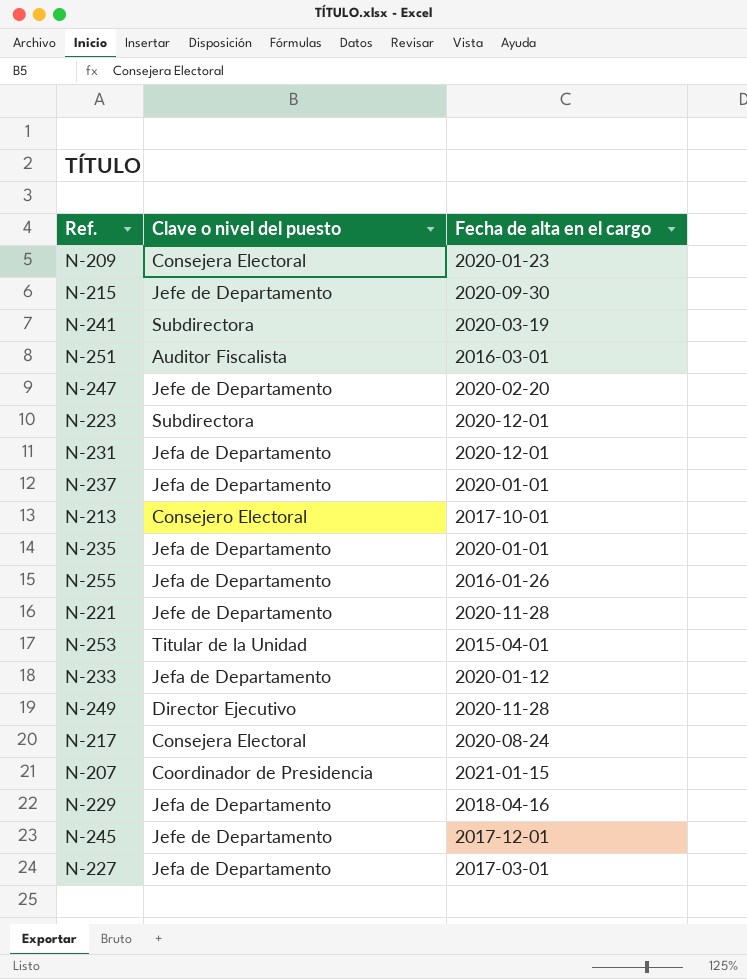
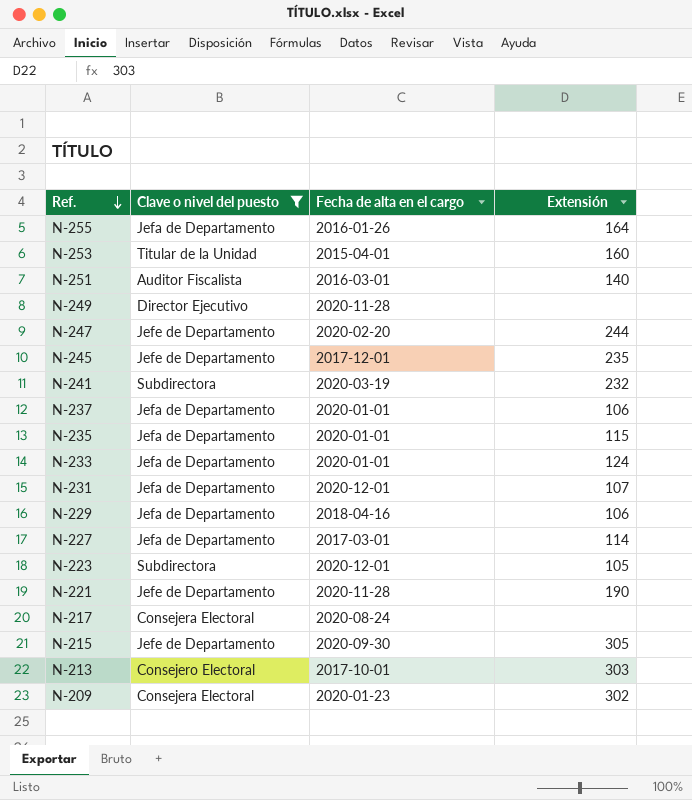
filter: none -> Clave o nivel del puesto != Coordinador de Presidencia
row order: none -> Ref. descending
column Extensión | position: none -> 4
N-233 | Fecha de alta en el cargo: 2020-01-12 -> 2020-01-01

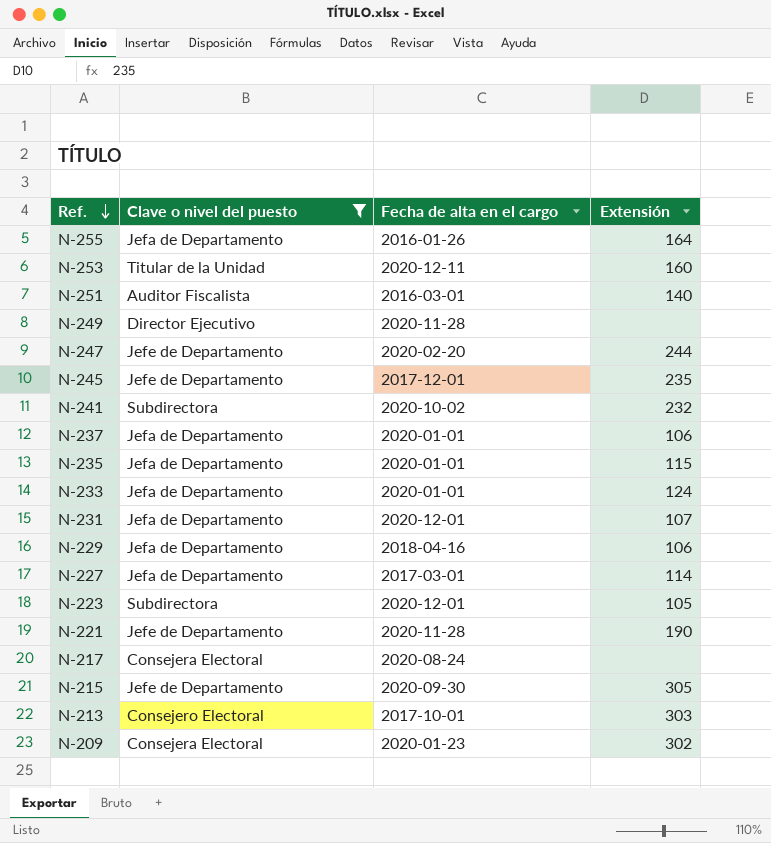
N-253 | Fecha de alta en el cargo: 2015-04-01 -> 2020-12-11
N-241 | Fecha de alta en el cargo: 2020-03-19 -> 2020-10-02

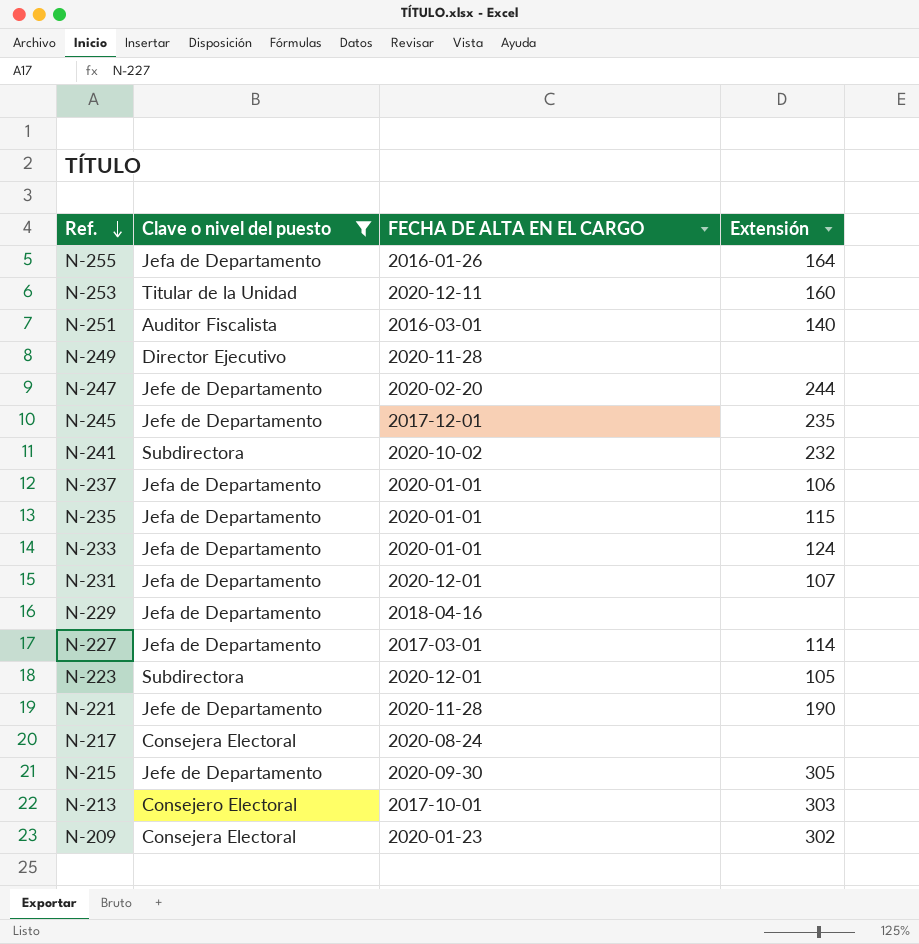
column name: Fecha de alta en el cargo -> FECHA DE ALTA EN EL CARGO
N-229 | Extensión: 106 -> none

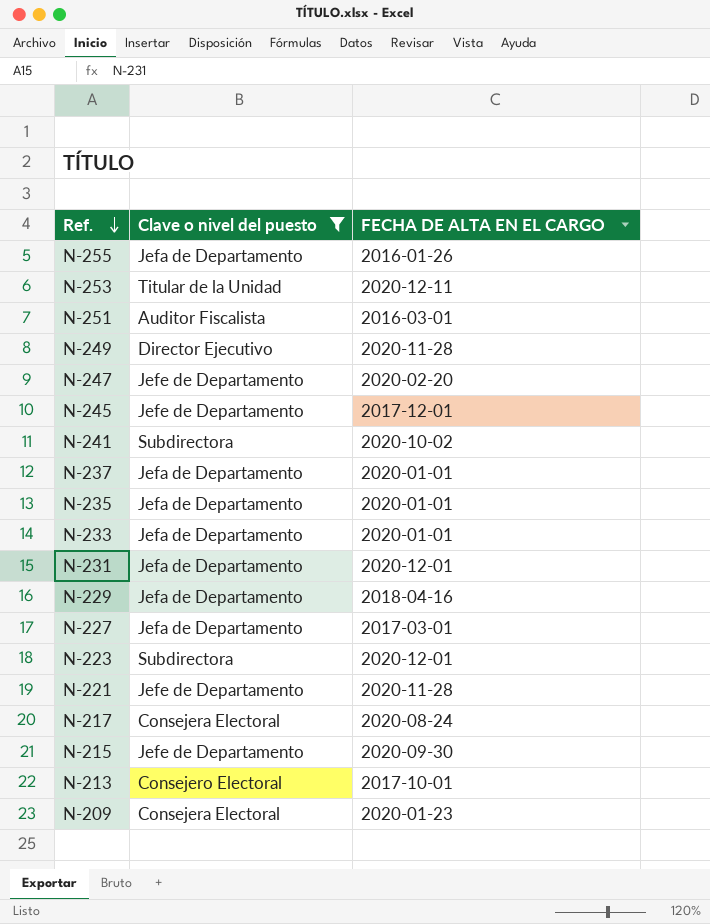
column Extensión | position: 4 -> none

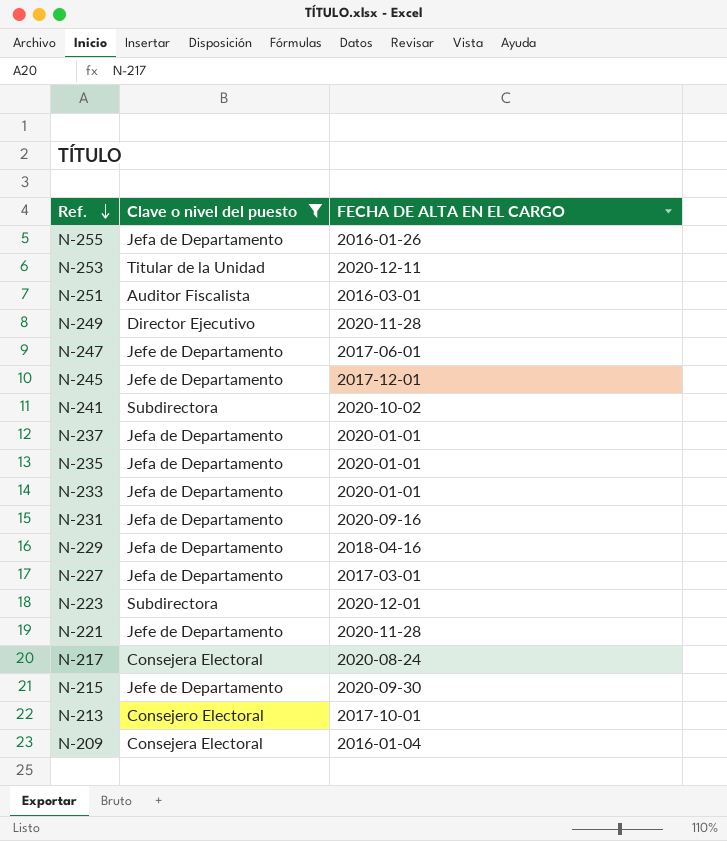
N-247 | FECHA DE ALTA EN EL CARGO: 2020-02-20 -> 2017-06-01
N-231 | FECHA DE ALTA EN EL CARGO: 2020-12-01 -> 2020-09-16
N-209 | FECHA DE ALTA EN EL CARGO: 2020-01-23 -> 2016-01-04

